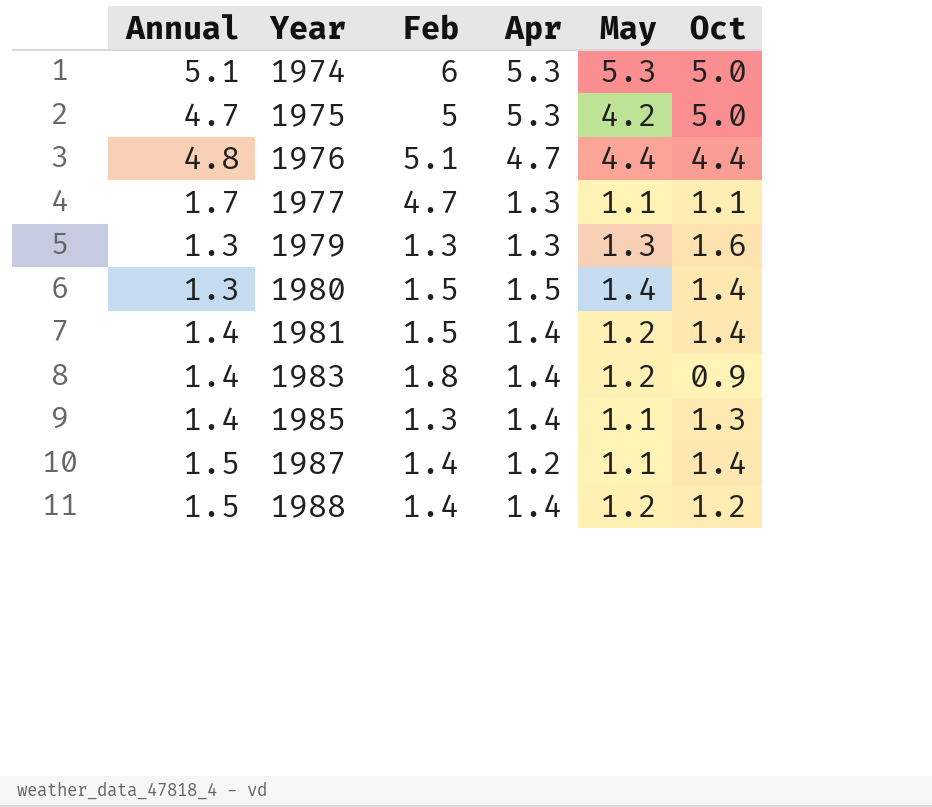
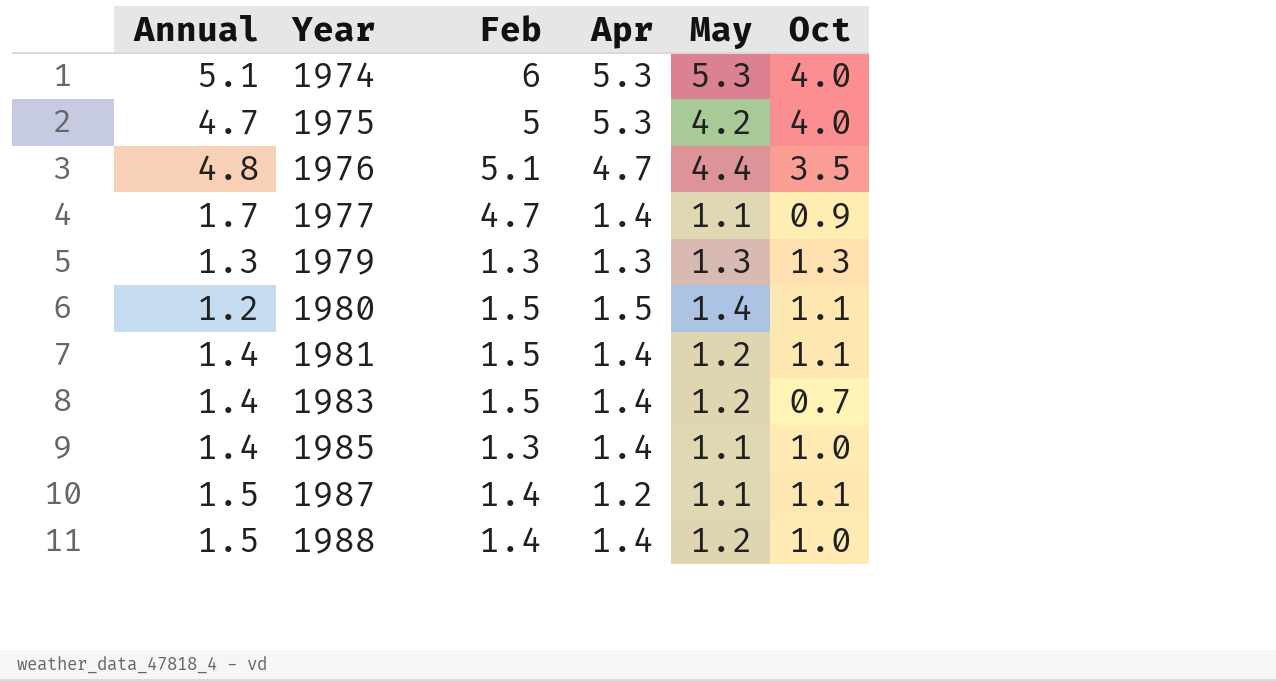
1974 | Oct: 5.0 -> 4.0
1975 | Oct: 5.0 -> 4.0
1976 | Oct: 4.4 -> 3.5
1977 | Apr: 1.3 -> 1.4
1977 | Oct: 1.1 -> 0.9
1979 | Oct: 1.6 -> 1.3
1980 | Annual: 1.3 -> 1.2
1980 | Oct: 1.4 -> 1.1
1981 | Oct: 1.4 -> 1.1
1983 | Feb: 1.8 -> 1.5
1983 | Oct: 0.9 -> 0.7
1985 | Oct: 1.3 -> 1.0
1987 | Oct: 1.4 -> 1.1
1988 | Oct: 1.2 -> 1.0

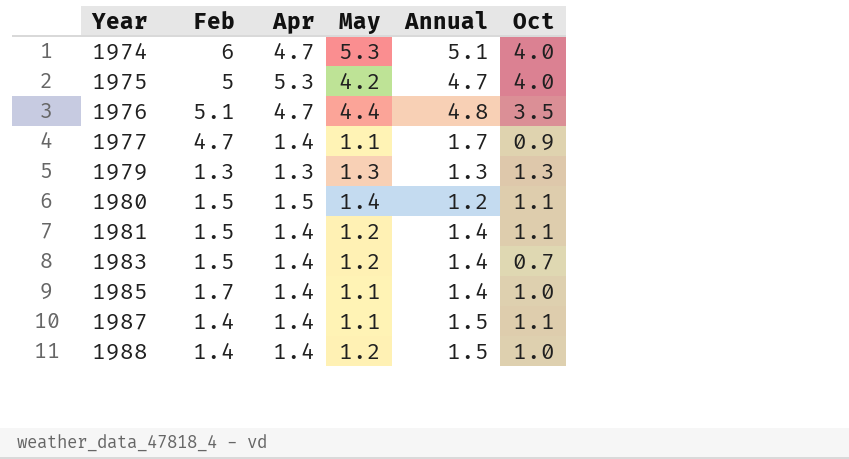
column Annual | position: 1 -> 5
1974 | Apr: 5.3 -> 4.7
1985 | Feb: 1.3 -> 1.7
1987 | Apr: 1.2 -> 1.4

